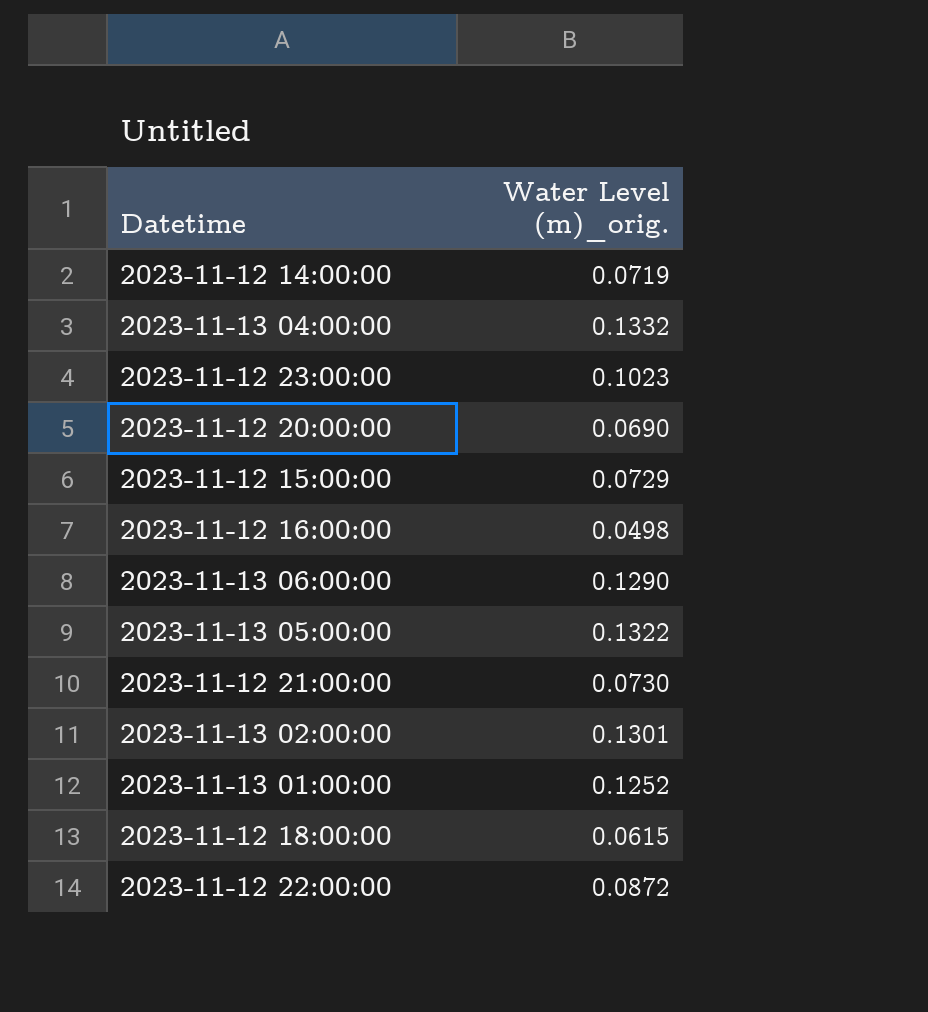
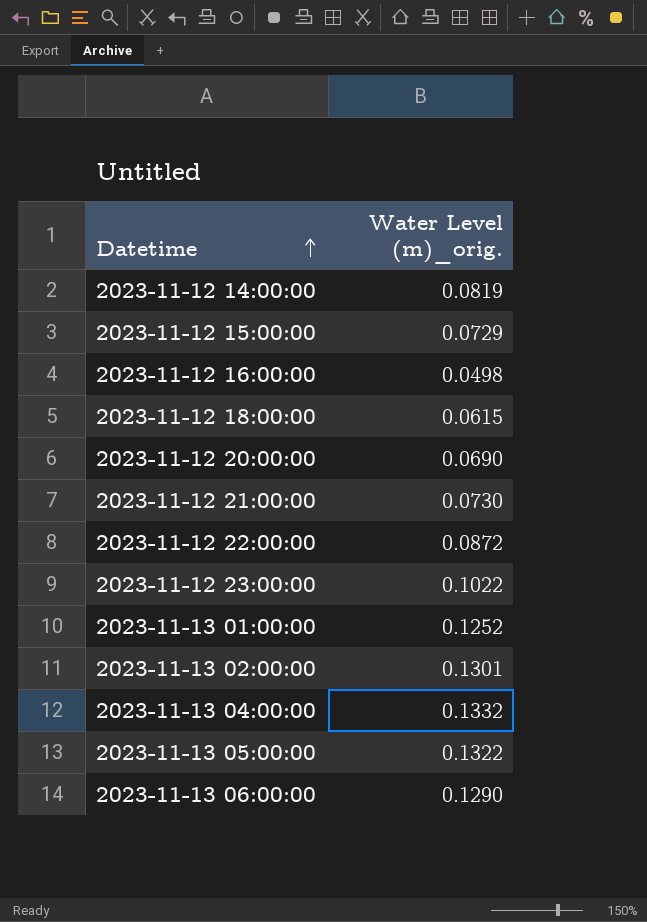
row order: none -> Datetime ascending
2023-11-12 14:00:00 | Water Level (m)_orig.: 0.0719 -> 0.0819
2023-11-12 23:00:00 | Water Level (m)_orig.: 0.1023 -> 0.1022

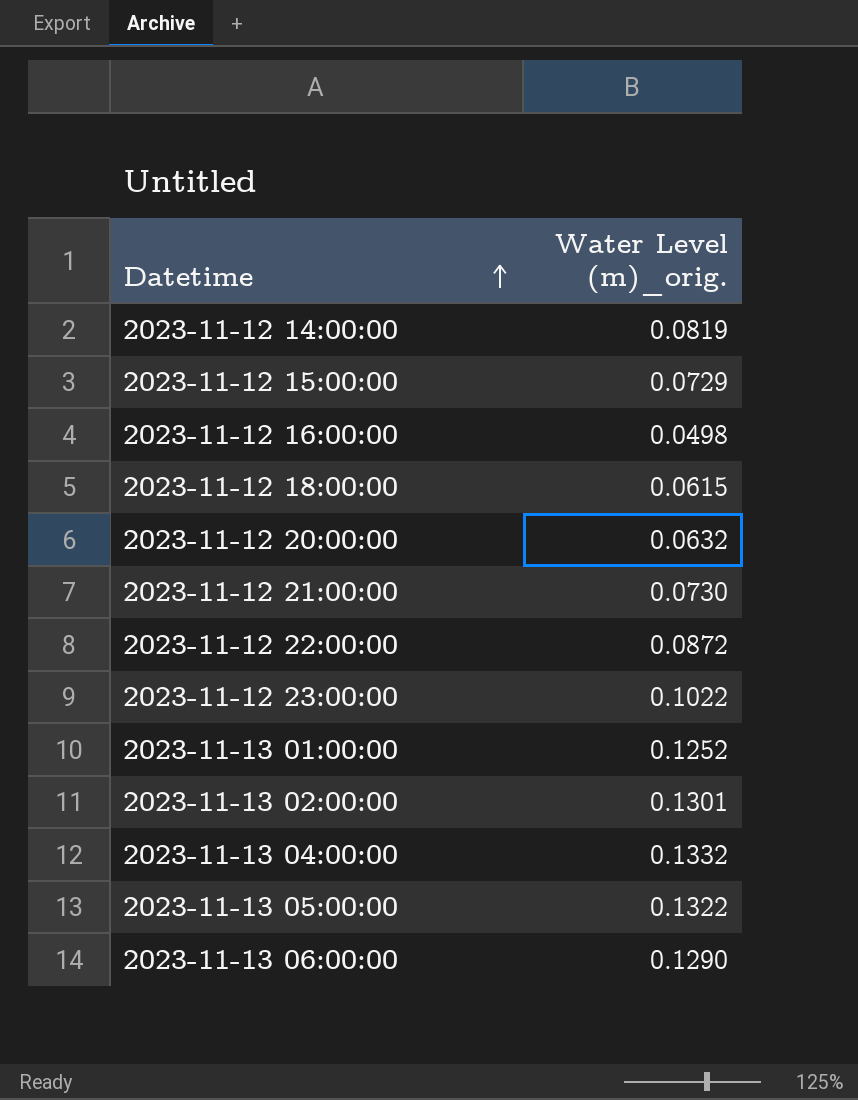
2023-11-12 20:00:00 | Water Level (m)_orig.: 0.0690 -> 0.0632

